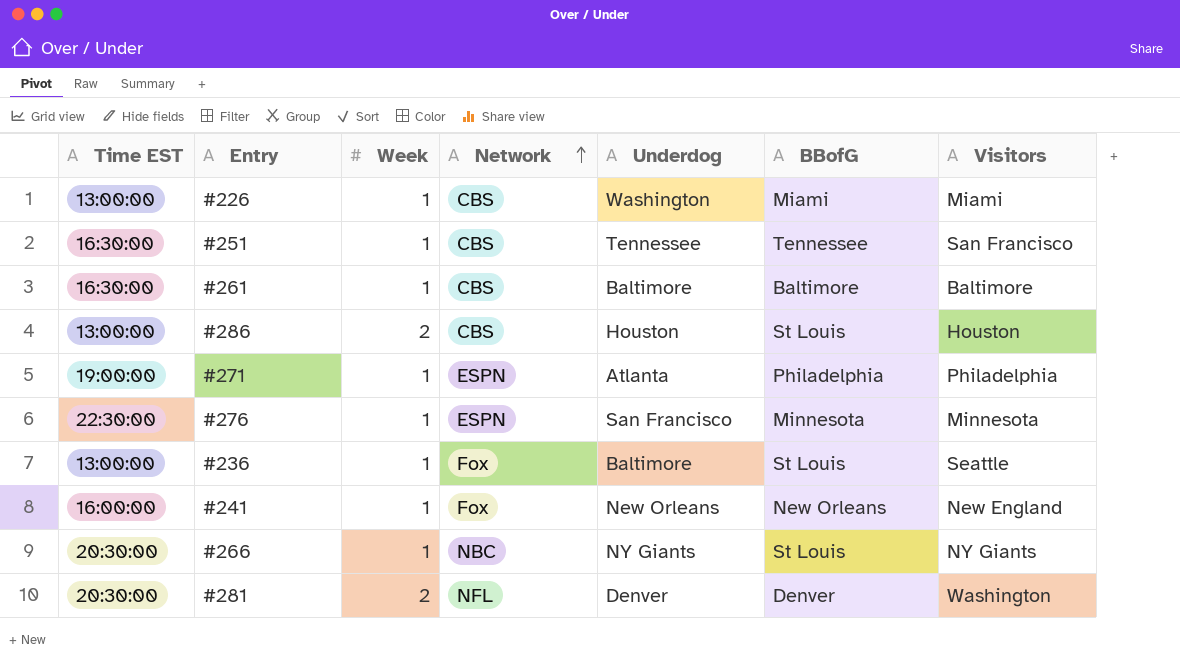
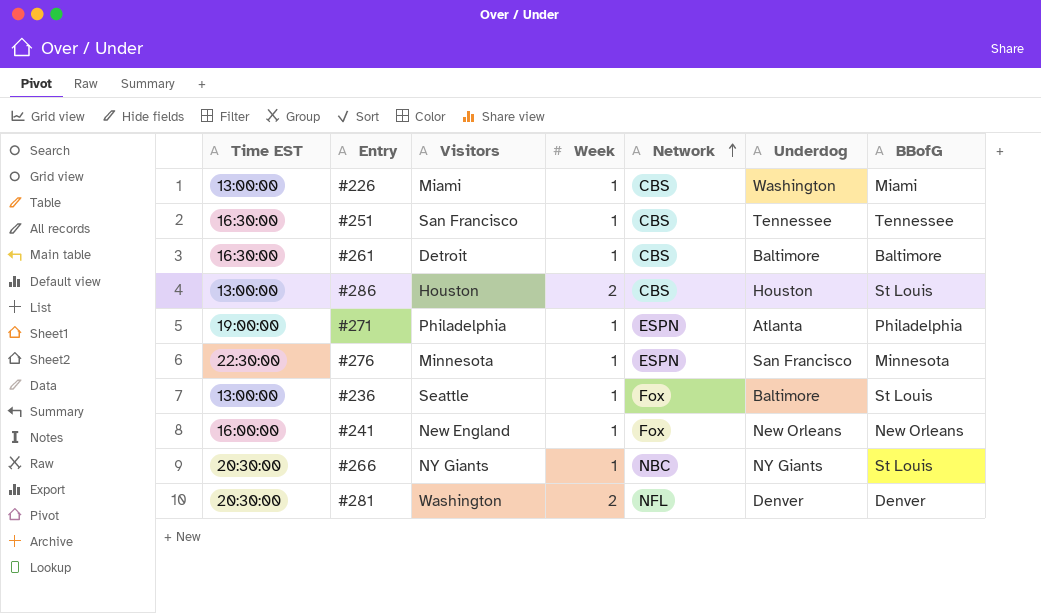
column Visitors | position: 7 -> 3
#261 | Visitors: Baltimore -> Detroit

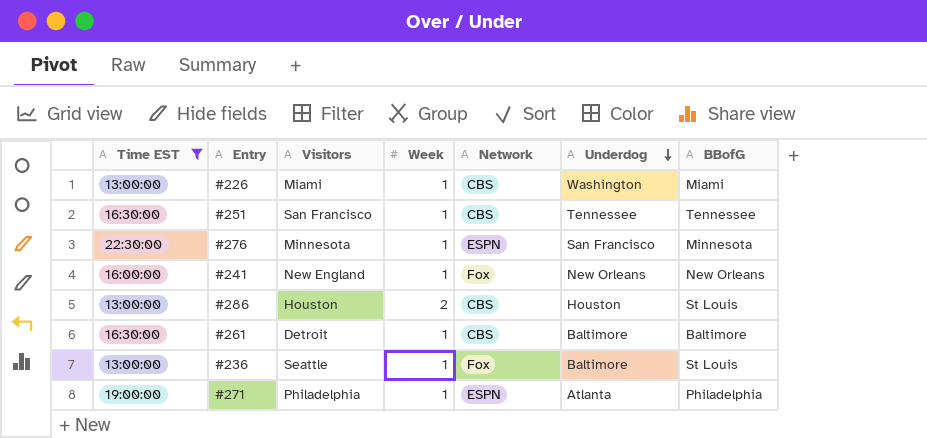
filter: none -> Time EST != 20:30:00
row order: Network ascending -> Underdog descending

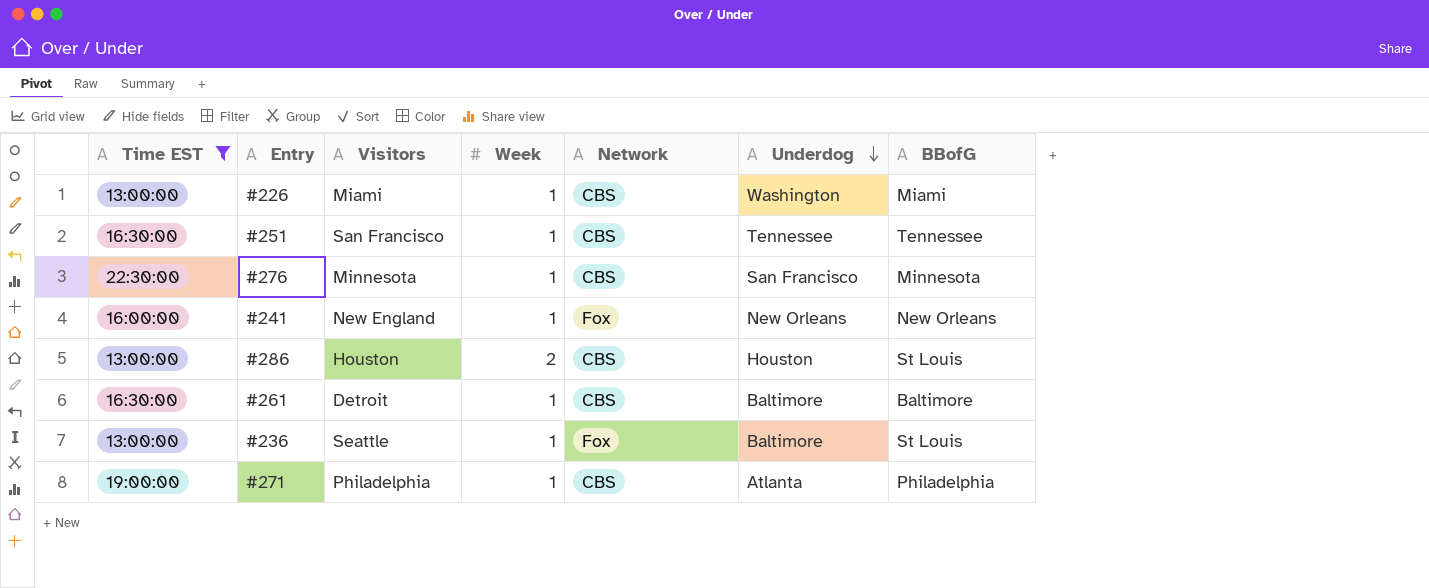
#276 | Network: ESPN -> CBS
#271 | Network: ESPN -> CBS

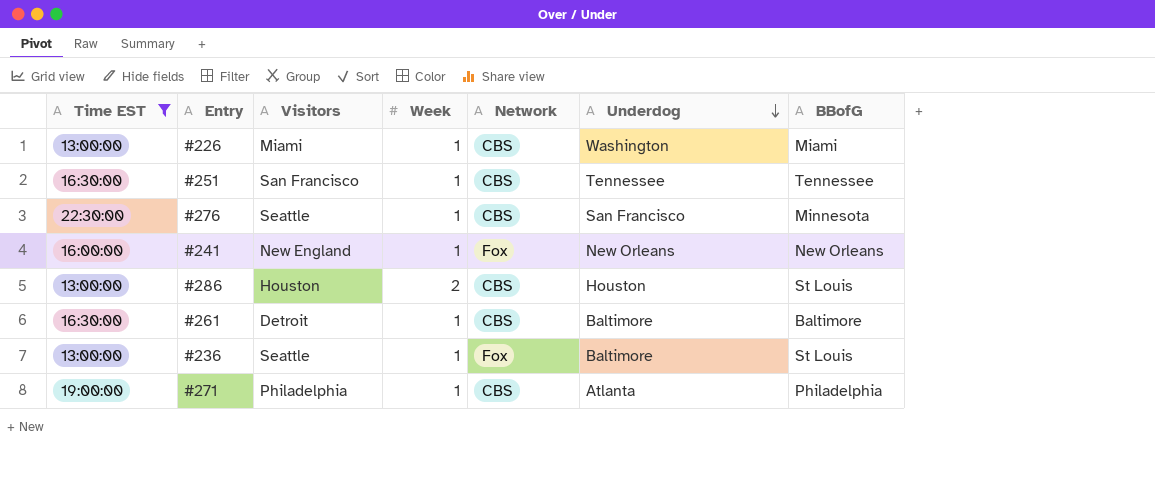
#276 | Visitors: Minnesota -> Seattle

